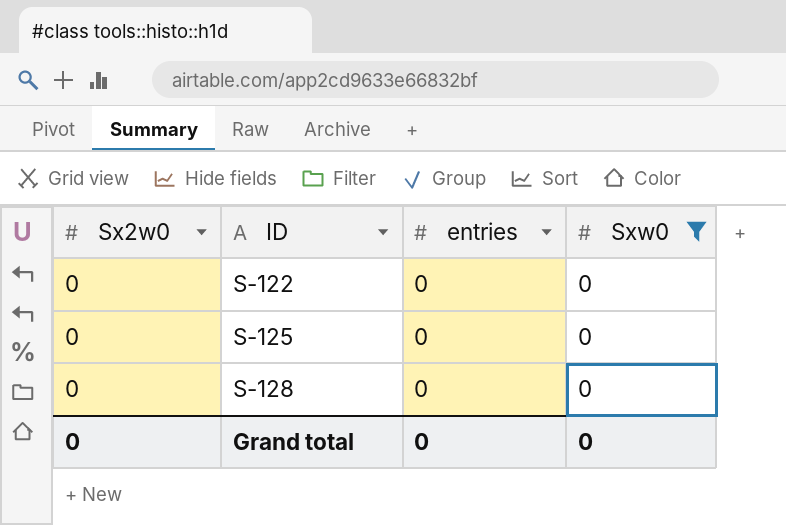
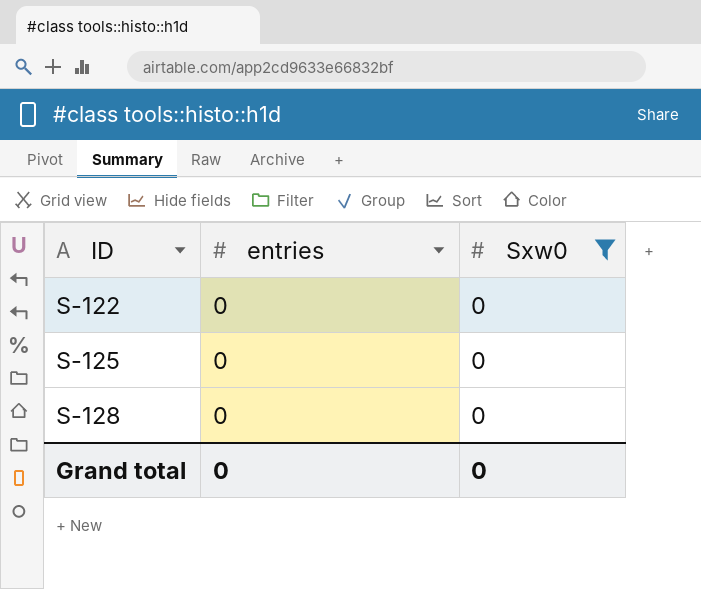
column Sx2w0 | position: 1 -> none

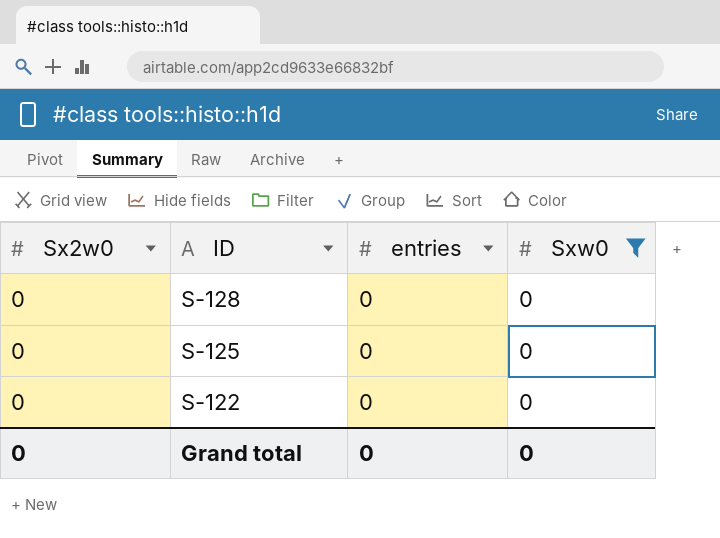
row order: ID ascending -> ID descending
column Sx2w0 | position: none -> 1

